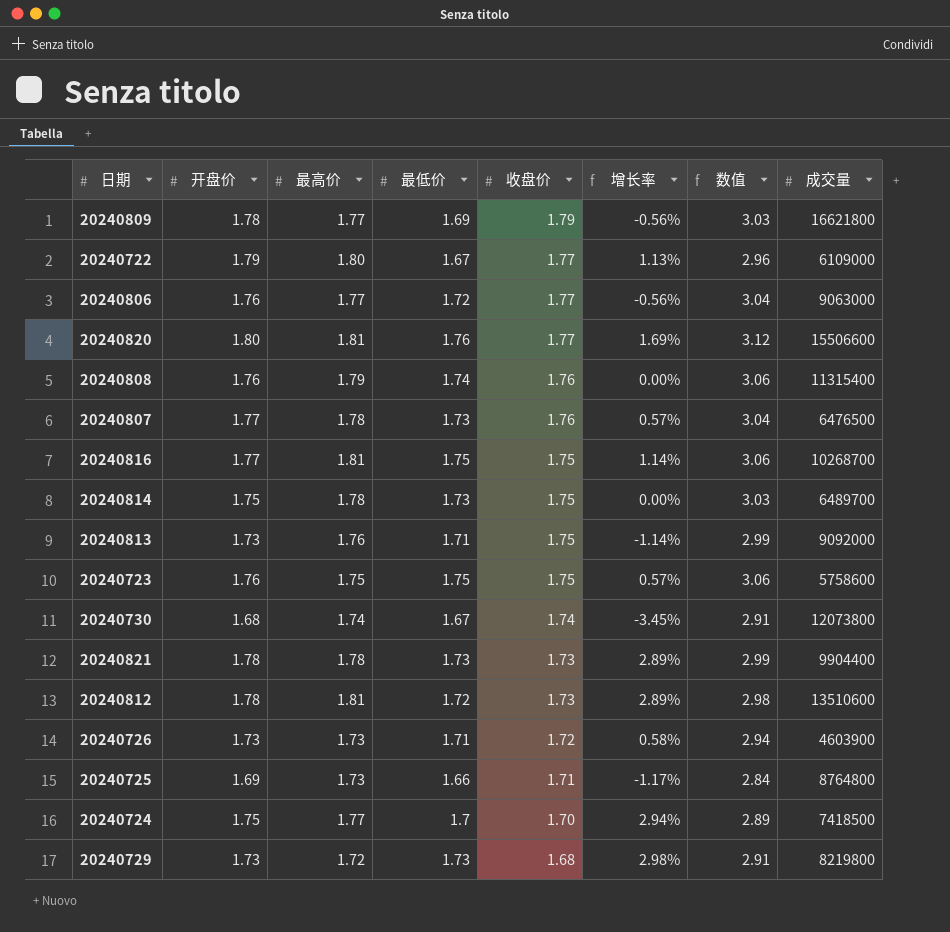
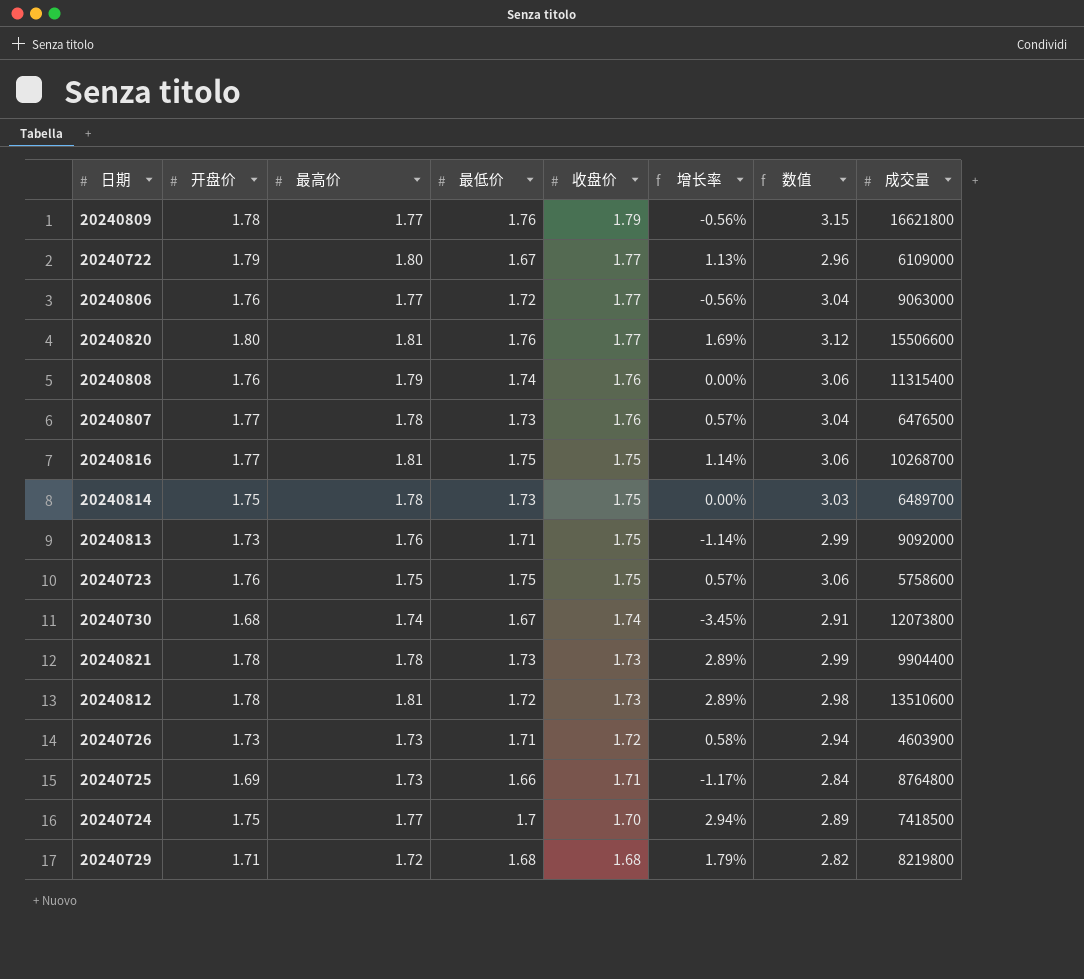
20240809 | 最低价: 1.69 -> 1.76
20240809 | 数值: 3.03 -> 3.15
20240729 | 开盘价: 1.73 -> 1.71
20240729 | 最低价: 1.73 -> 1.68
20240729 | 增长率: 2.98% -> 1.79%
20240729 | 数值: 2.91 -> 2.82

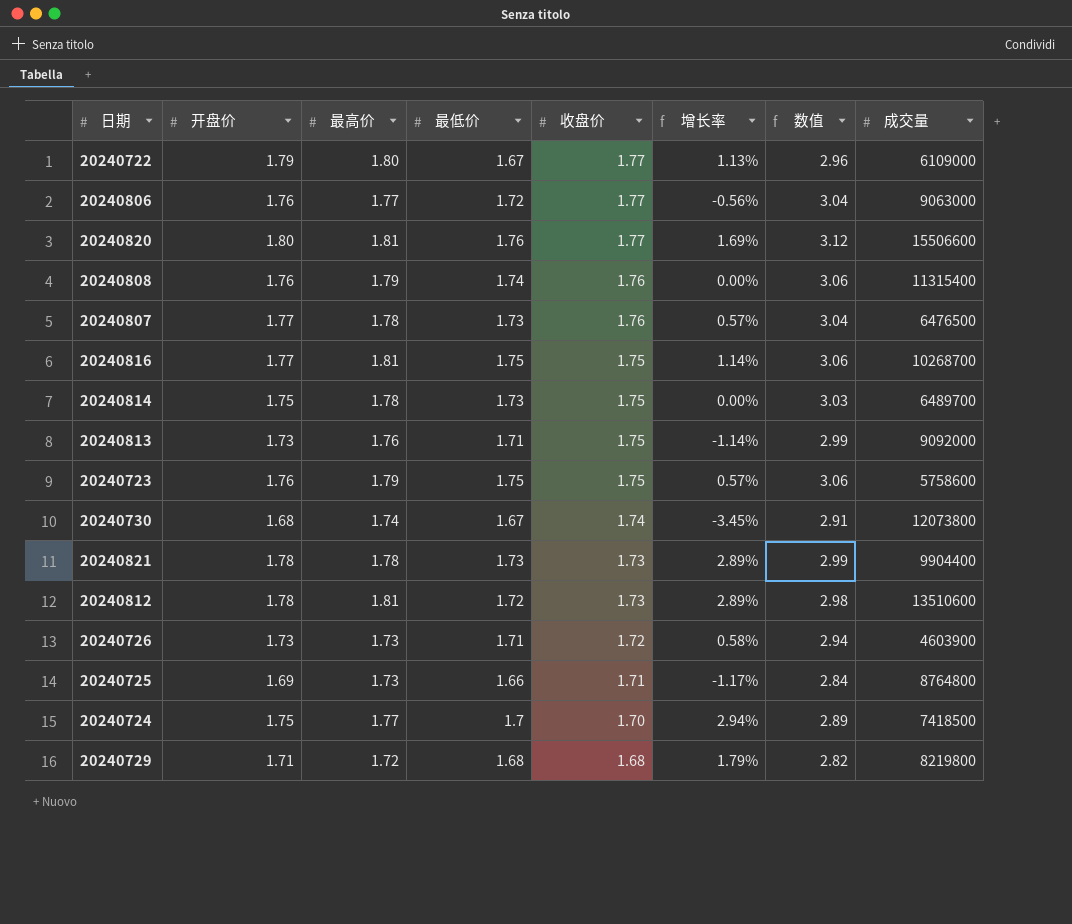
row 20240809: 1.78 | 1.77 | 1.76 | 1.79 | -0.56% | 3.15 | 16621800 -> none
20240723 | 最高价: 1.75 -> 1.79

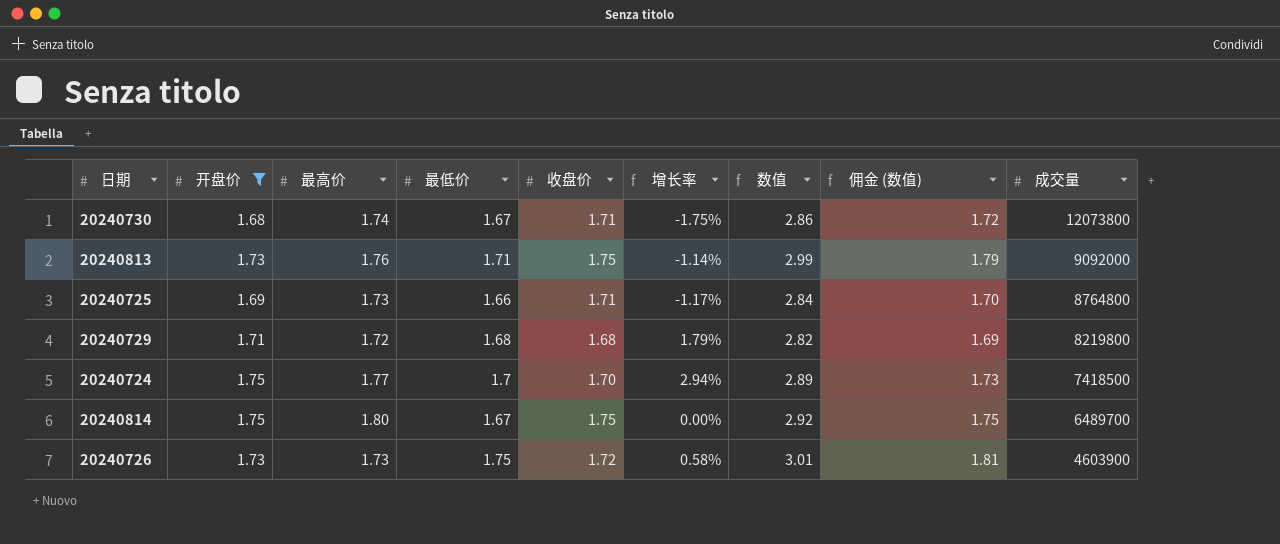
filter: none -> 开盘价 <= 1.75
row order: 收盘价 descending -> 成交量 descending
column 佣金 (数值) | formula: none -> [数值] * 0.6
20240730 | 收盘价: 1.74 -> 1.71
20240730 | 增长率: -3.45% -> -1.75%
20240730 | 数值: 2.91 -> 2.86
20240814 | 最高价: 1.78 -> 1.80
20240814 | 最低价: 1.73 -> 1.67
20240814 | 数值: 3.03 -> 2.92
20240726 | 最低价: 1.71 -> 1.75
20240726 | 数值: 2.94 -> 3.01

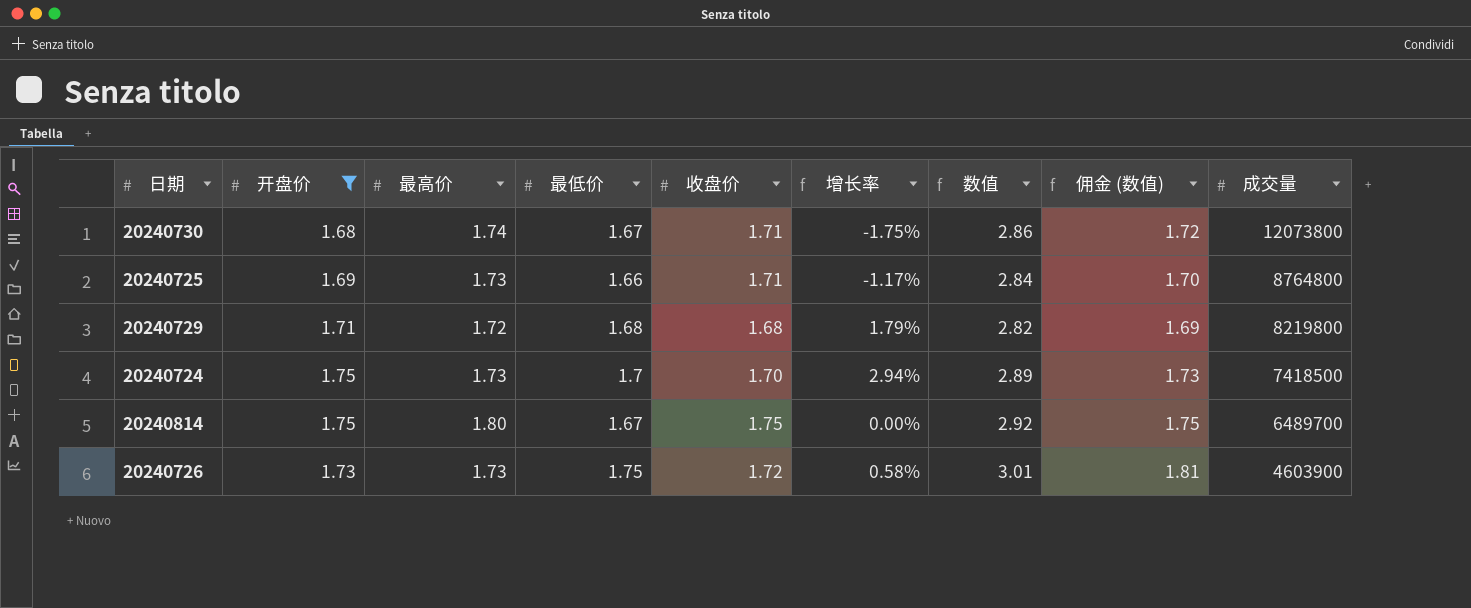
row 20240813: 1.73 | 1.76 | 1.71 | 1.75 | -1.14% | 2.99 | 1.79 | 9092000 -> none
20240724 | 最高价: 1.77 -> 1.73

